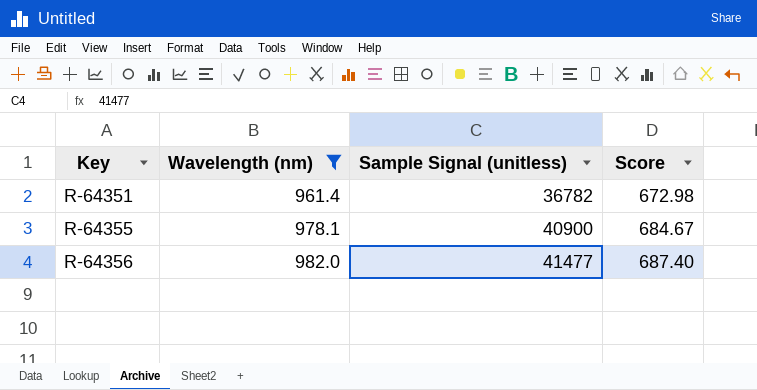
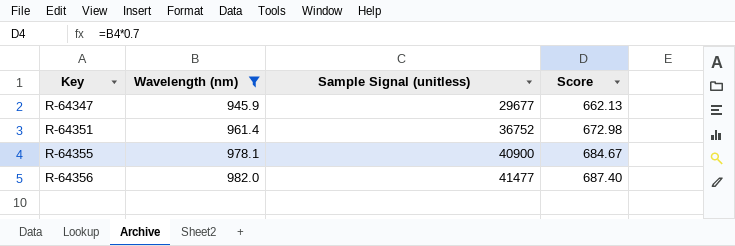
row R-64347: none -> 945.9 | 29677 | 662.13
R-64351 | Sample Signal (unitless): 36782 -> 36752

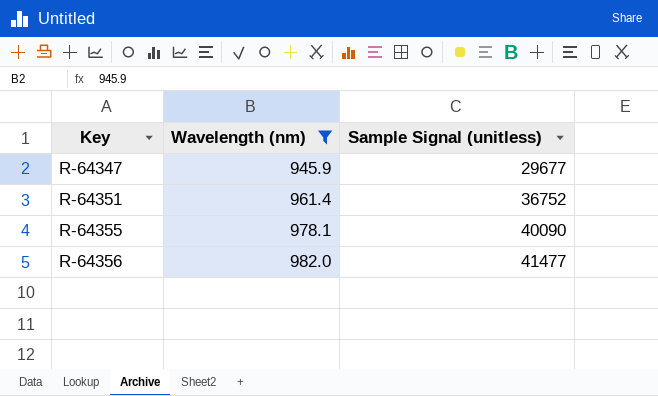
column Score | formula: [Wavelength (nm)] * 0.7 -> none
R-64355 | Sample Signal (unitless): 40900 -> 40090

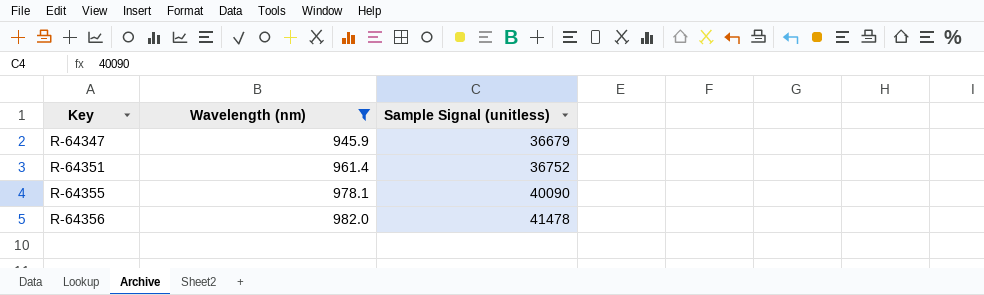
R-64347 | Sample Signal (unitless): 29677 -> 36679
R-64356 | Sample Signal (unitless): 41477 -> 41478

